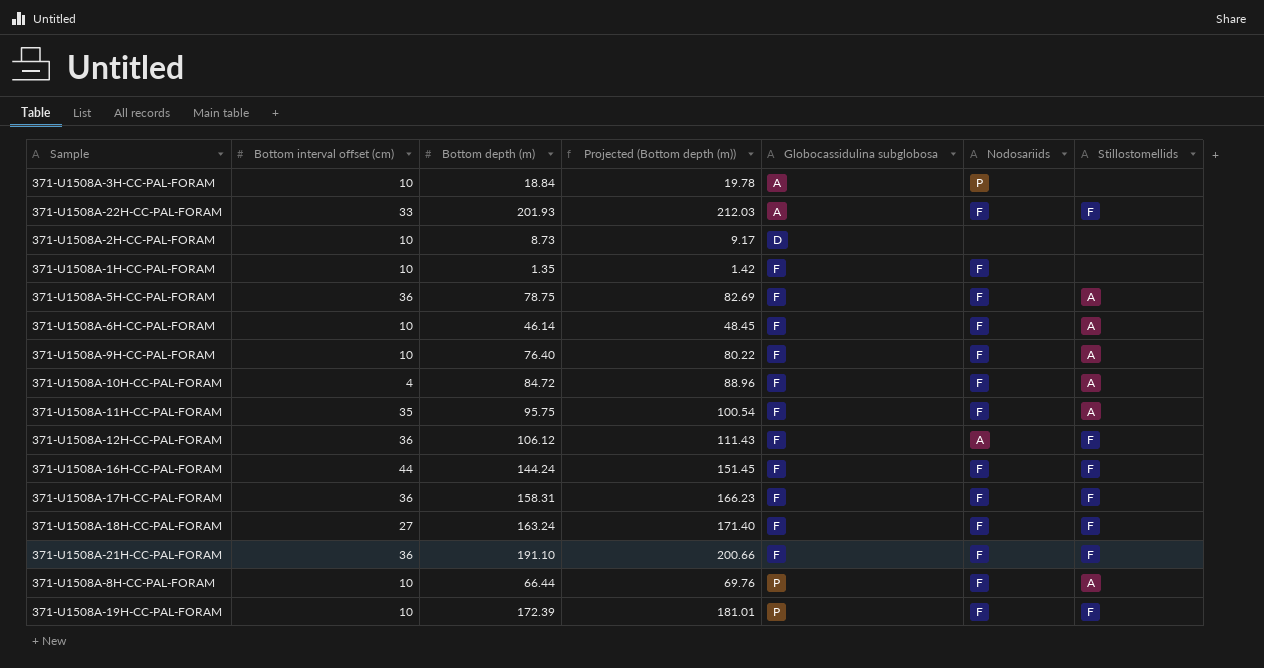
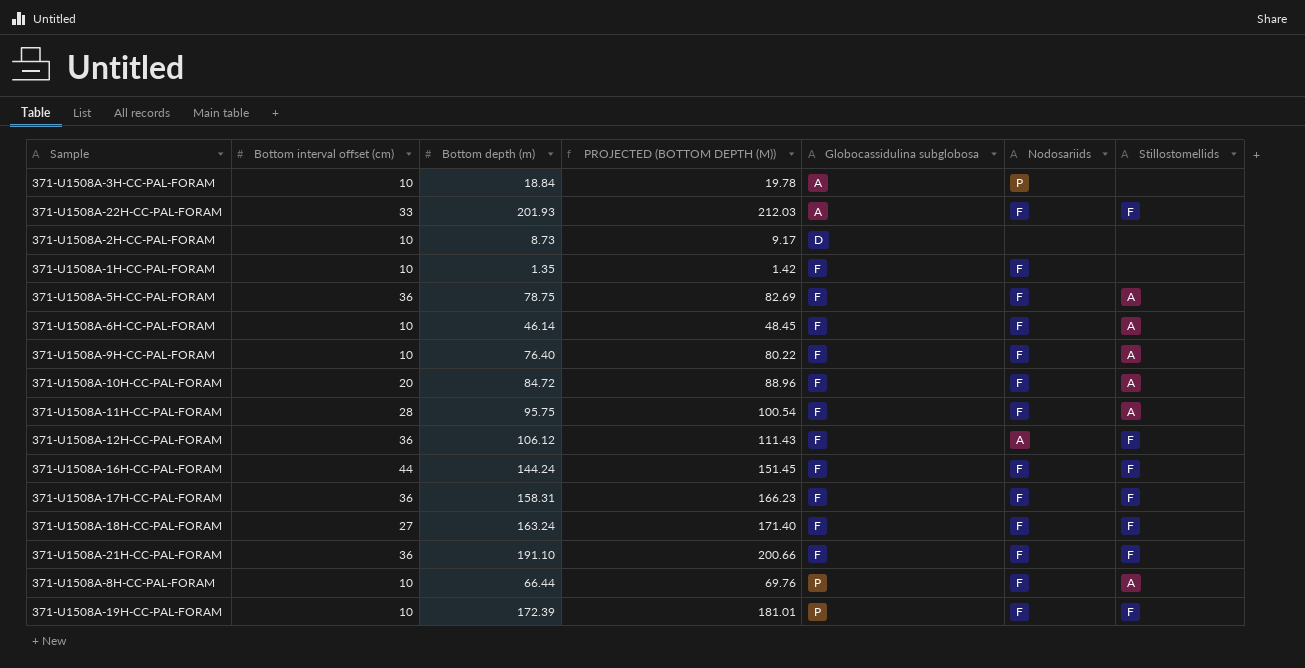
column name: Projected (Bottom depth (m)) -> PROJECTED (BOTTOM DEPTH (M))
371-U1508A-10H-CC-PAL-FORAM | Bottom interval offset (cm): 4 -> 20
371-U1508A-11H-CC-PAL-FORAM | Bottom interval offset (cm): 35 -> 28

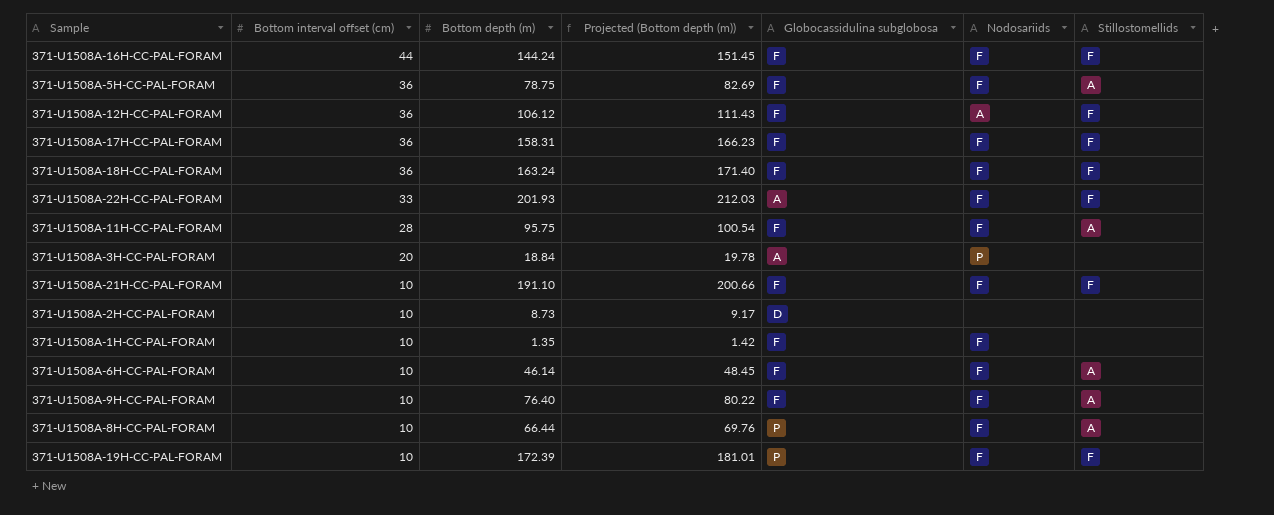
row order: Globocassidulina subglobosa ascending -> Bottom interval offset (cm) descending
column name: PROJECTED (BOTTOM DEPTH (M)) -> Projected (Bottom depth (m))
row 371-U1508A-10H-CC-PAL-FORAM: 20 | 84.72 | 88.96 | F | F | A -> none
371-U1508A-18H-CC-PAL-FORAM | Bottom interval offset (cm): 27 -> 36
371-U1508A-3H-CC-PAL-FORAM | Bottom interval offset (cm): 10 -> 20
371-U1508A-21H-CC-PAL-FORAM | Bottom interval offset (cm): 36 -> 10

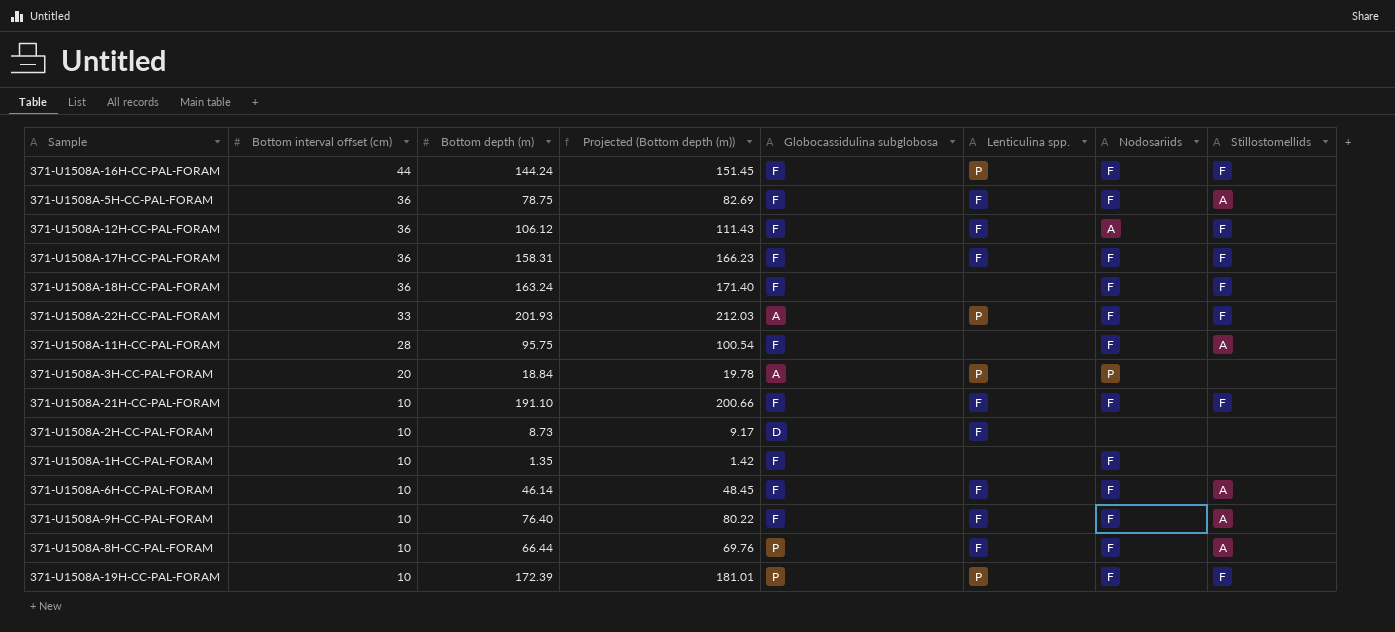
column Lenticulina spp. | position: none -> 6

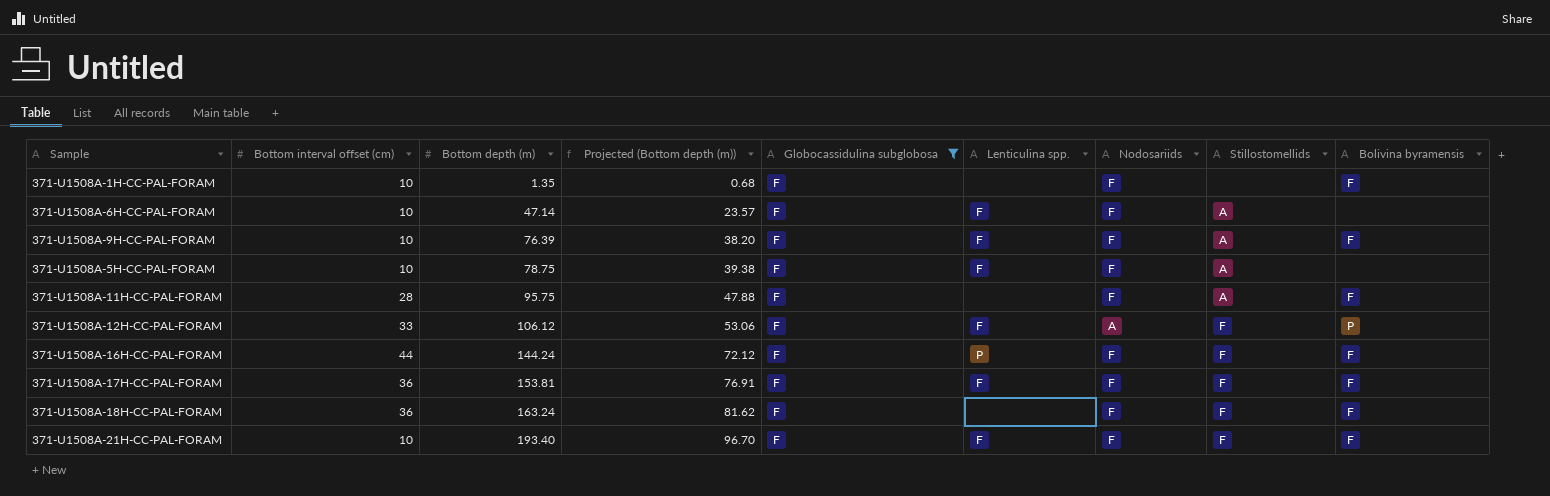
filter: none -> Globocassidulina subglobosa = F
row order: Bottom interval offset (cm) descending -> Bottom depth (m) ascending
column Projected (Bottom depth (m)) | formula: [Bottom depth (m)] * 1.05 -> [Bottom depth (m)] * 0.5
column Bolivina byramensis | position: none -> 9
371-U1508A-6H-CC-PAL-FORAM | Bottom depth (m): 46.14 -> 47.14
371-U1508A-9H-CC-PAL-FORAM | Bottom depth (m): 76.40 -> 76.39
371-U1508A-5H-CC-PAL-FORAM | Bottom interval offset (cm): 36 -> 10
371-U1508A-12H-CC-PAL-FORAM | Bottom interval offset (cm): 36 -> 33
371-U1508A-17H-CC-PAL-FORAM | Bottom depth (m): 158.31 -> 153.81
371-U1508A-21H-CC-PAL-FORAM | Bottom depth (m): 191.10 -> 193.40

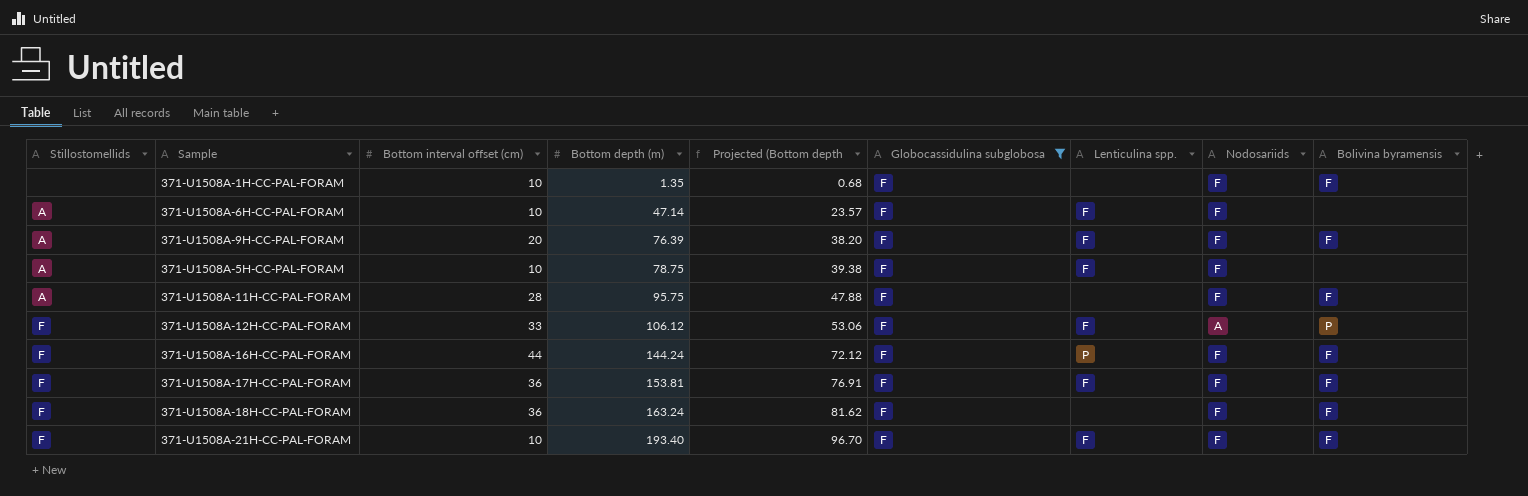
column Stillostomellids | position: 8 -> 1
column name: Projected (Bottom depth (m)) -> Projected (Bottom depth
371-U1508A-9H-CC-PAL-FORAM | Bottom interval offset (cm): 10 -> 20

